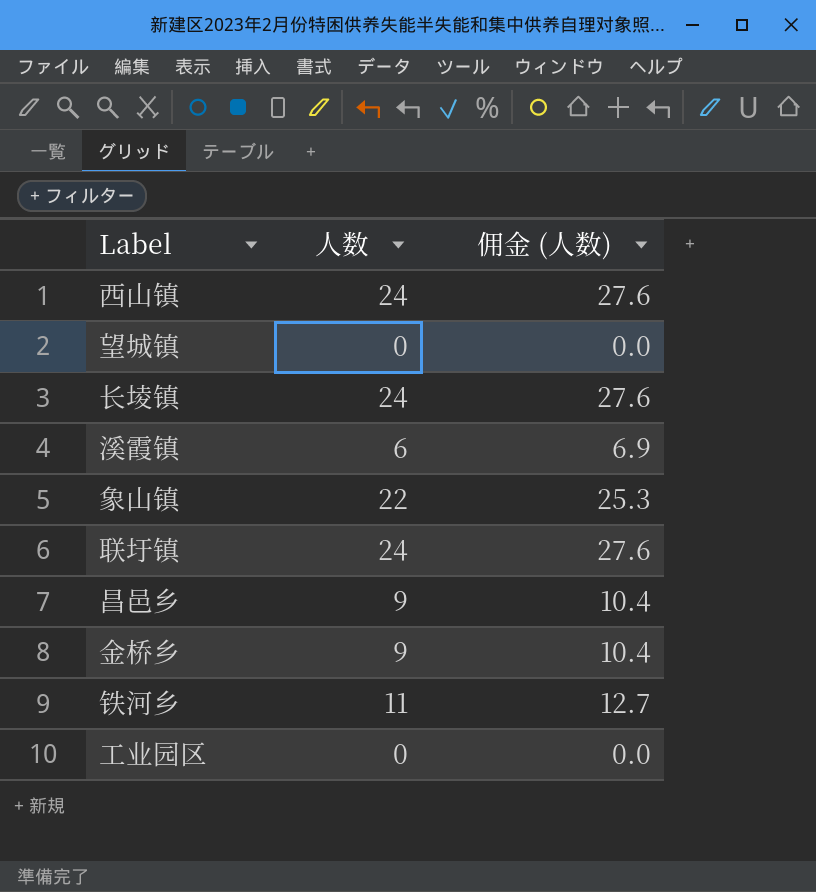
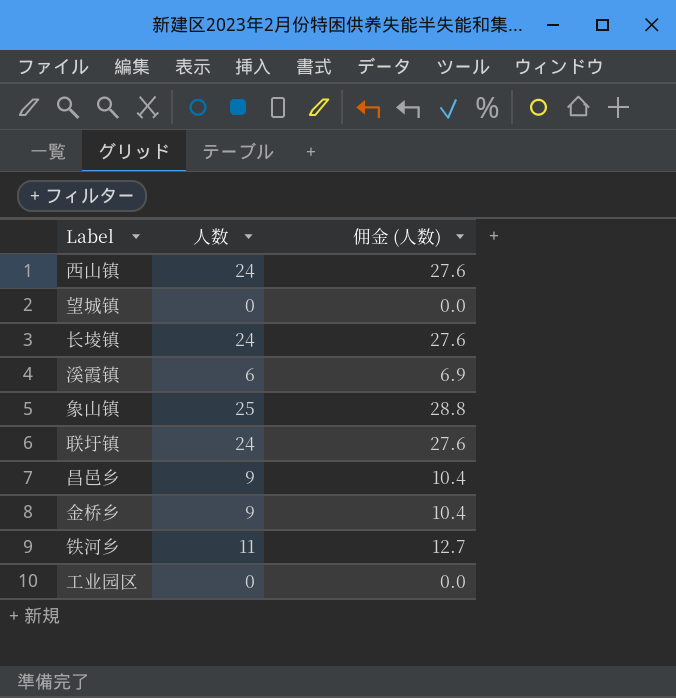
象山镇 | 人数: 22 -> 25
象山镇 | 佣金 (人数): 25.3 -> 28.8

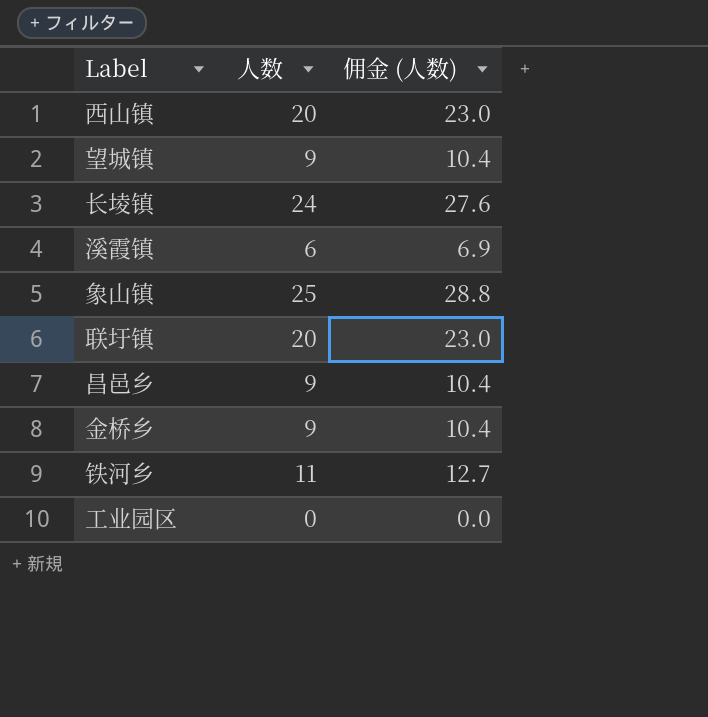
西山镇 | 人数: 24 -> 20
西山镇 | 佣金 (人数): 27.6 -> 23.0
望城镇 | 人数: 0 -> 9
望城镇 | 佣金 (人数): 0.0 -> 10.4
联圩镇 | 人数: 24 -> 20
联圩镇 | 佣金 (人数): 27.6 -> 23.0

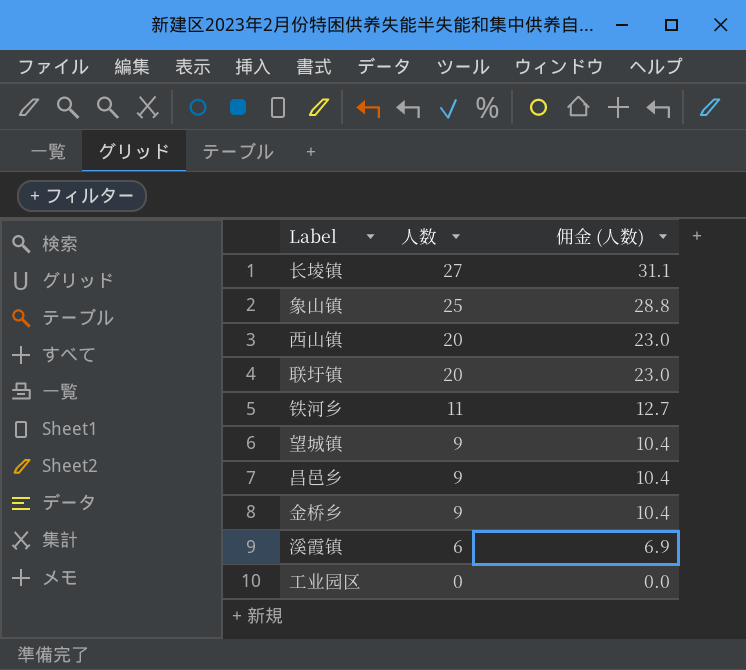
row order: none -> 人数 descending
长堎镇 | 人数: 24 -> 27
长堎镇 | 佣金 (人数): 27.6 -> 31.1

